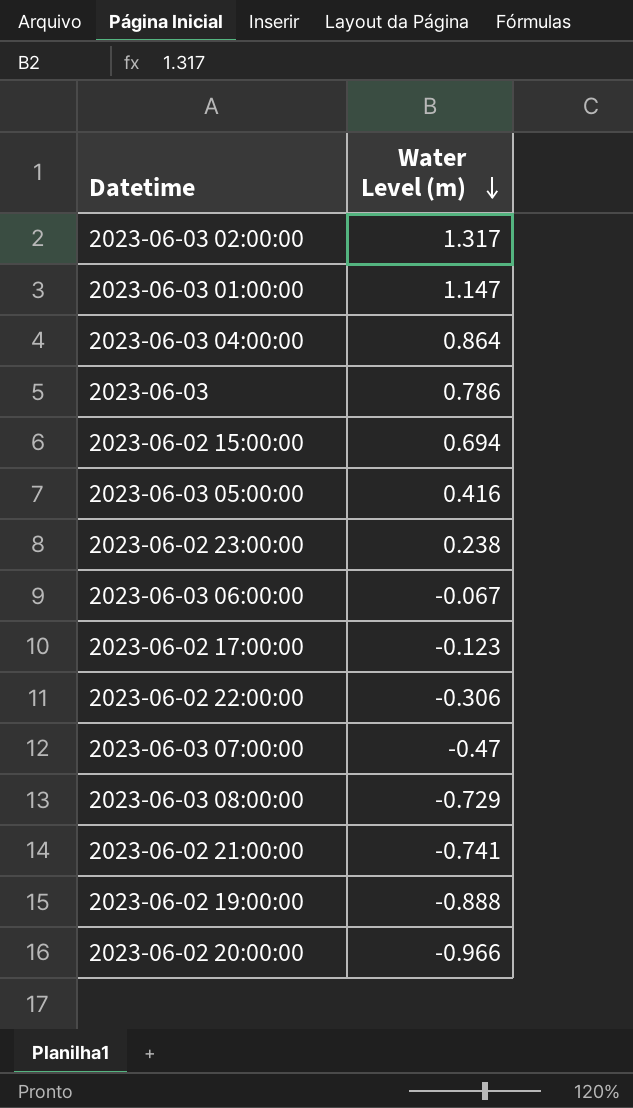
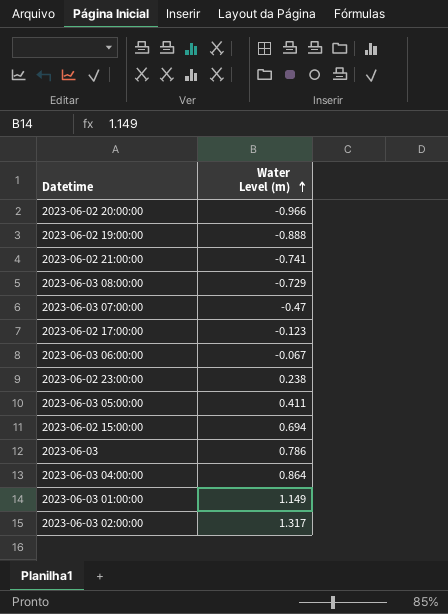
row order: Water Level (m) descending -> Water Level (m) ascending
row 2023-06-02 22:00:00: -0.306 -> none
2023-06-03 05:00:00 | Water Level (m): 0.416 -> 0.411
2023-06-03 01:00:00 | Water Level (m): 1.147 -> 1.149

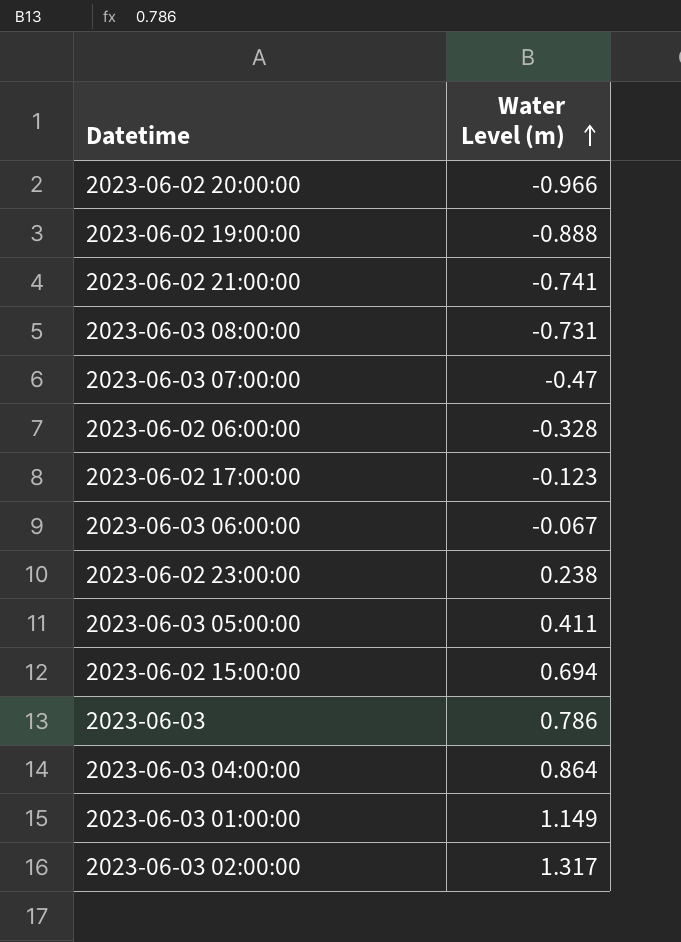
2023-06-03 08:00:00 | Water Level (m): -0.729 -> -0.731
row 2023-06-02 06:00:00: none -> -0.328

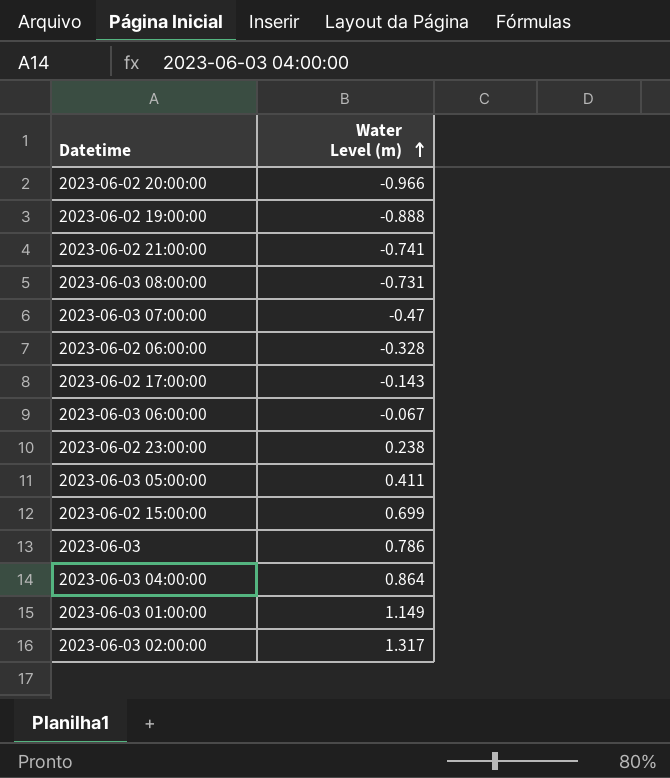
2023-06-02 17:00:00 | Water Level (m): -0.123 -> -0.143
2023-06-02 15:00:00 | Water Level (m): 0.694 -> 0.699

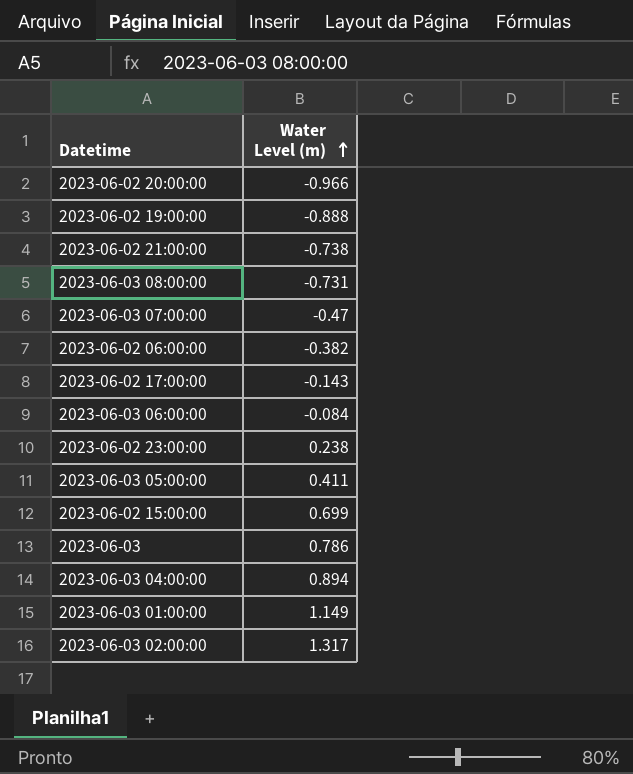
2023-06-02 21:00:00 | Water Level (m): -0.741 -> -0.738
2023-06-02 06:00:00 | Water Level (m): -0.328 -> -0.382
2023-06-03 06:00:00 | Water Level (m): -0.067 -> -0.084
2023-06-03 04:00:00 | Water Level (m): 0.864 -> 0.894

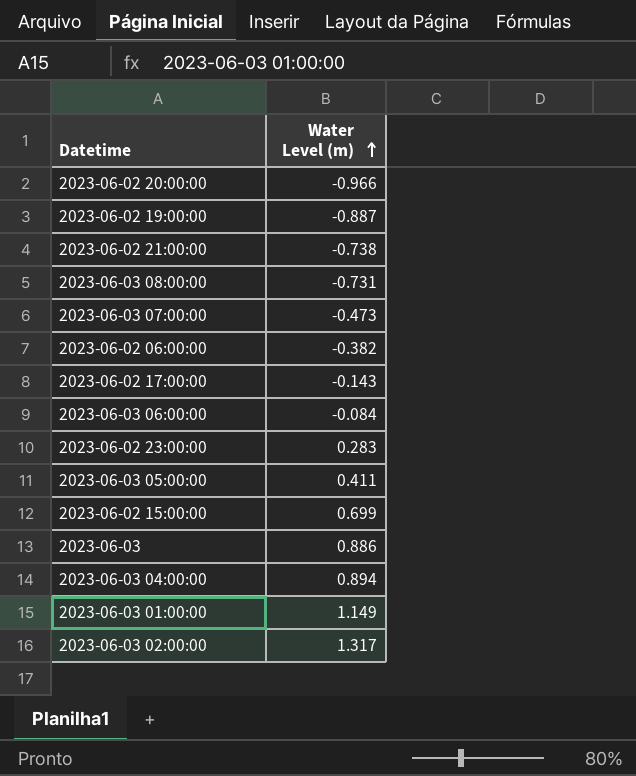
2023-06-02 19:00:00 | Water Level (m): -0.888 -> -0.887
2023-06-03 07:00:00 | Water Level (m): -0.47 -> -0.473
2023-06-02 23:00:00 | Water Level (m): 0.238 -> 0.283
2023-06-03 | Water Level (m): 0.786 -> 0.886

